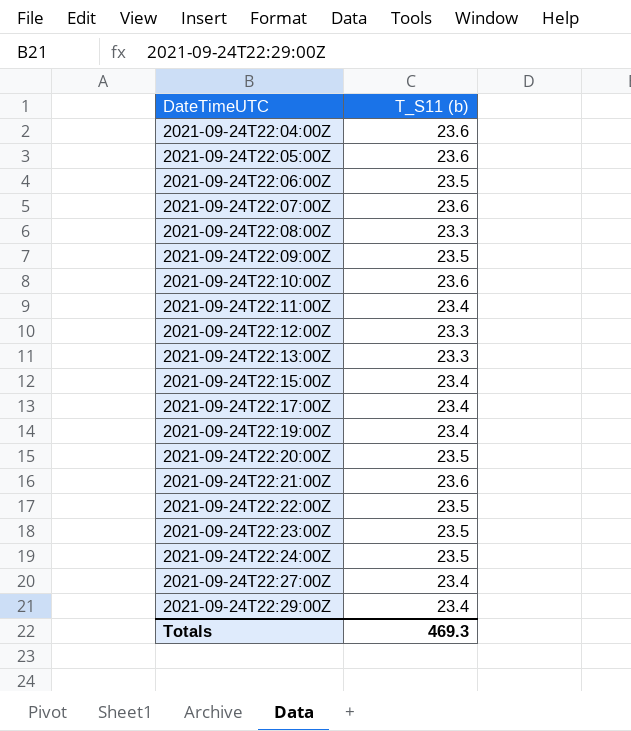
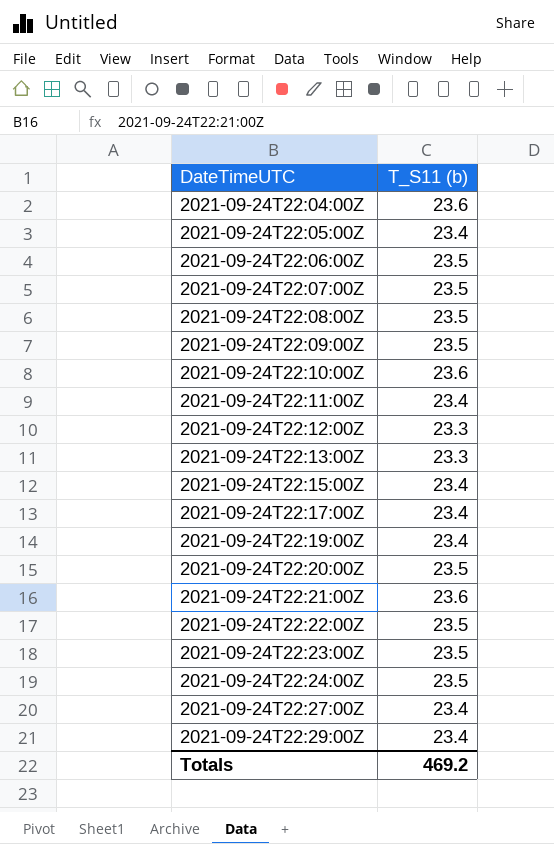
2021-09-24T22:05:00Z | T_S11 (b): 23.6 -> 23.4
2021-09-24T22:07:00Z | T_S11 (b): 23.6 -> 23.5
2021-09-24T22:08:00Z | T_S11 (b): 23.3 -> 23.5
Totals | T_S11 (b): 469.3 -> 469.2

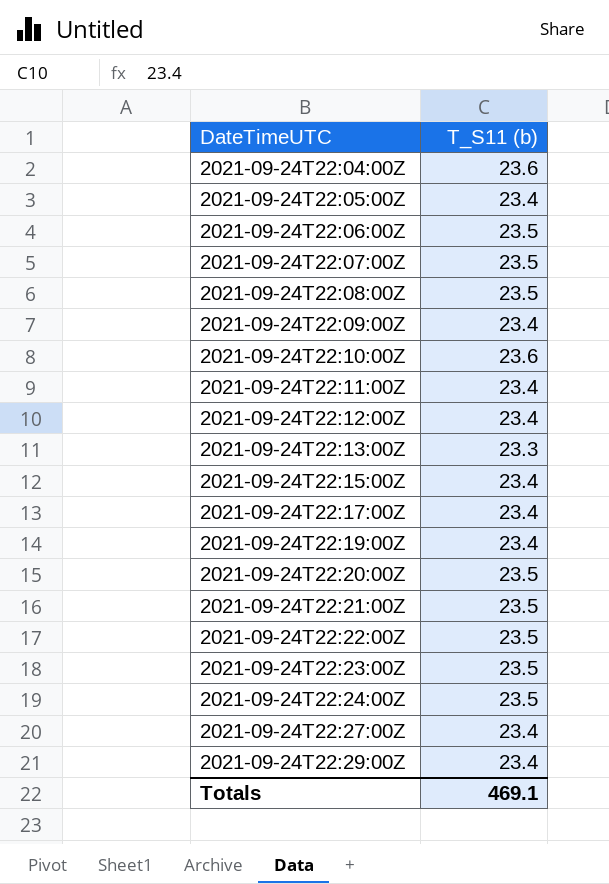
2021-09-24T22:09:00Z | T_S11 (b): 23.5 -> 23.4
2021-09-24T22:12:00Z | T_S11 (b): 23.3 -> 23.4
2021-09-24T22:21:00Z | T_S11 (b): 23.6 -> 23.5
Totals | T_S11 (b): 469.2 -> 469.1

